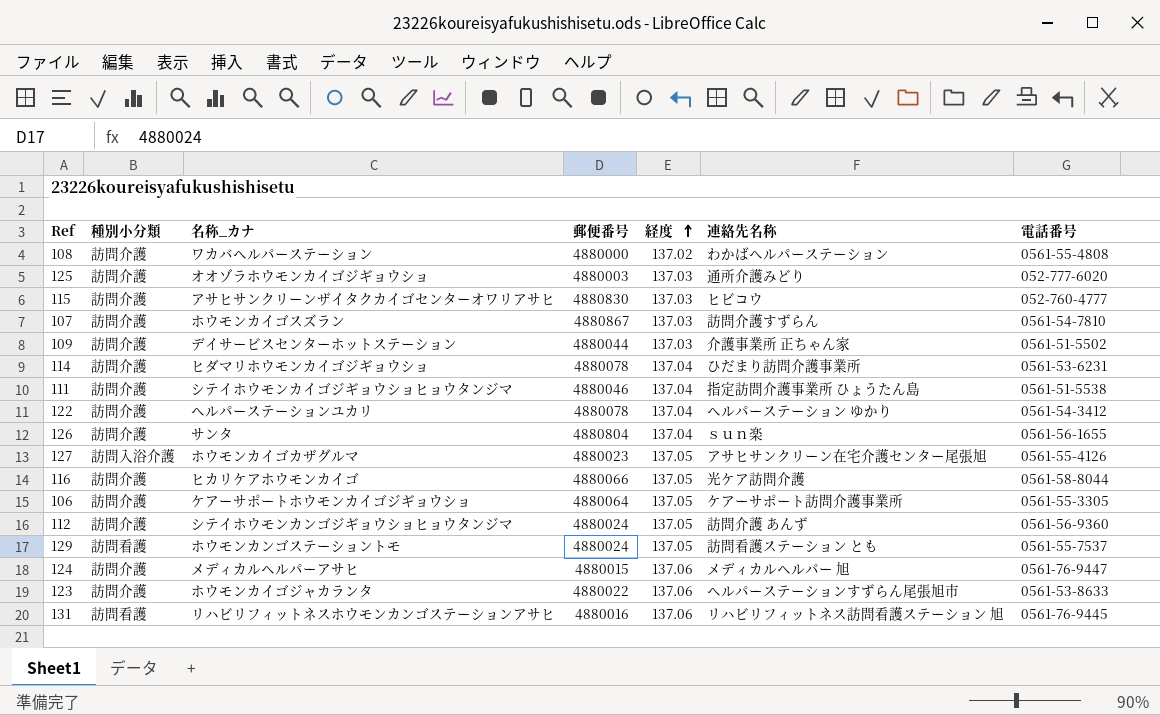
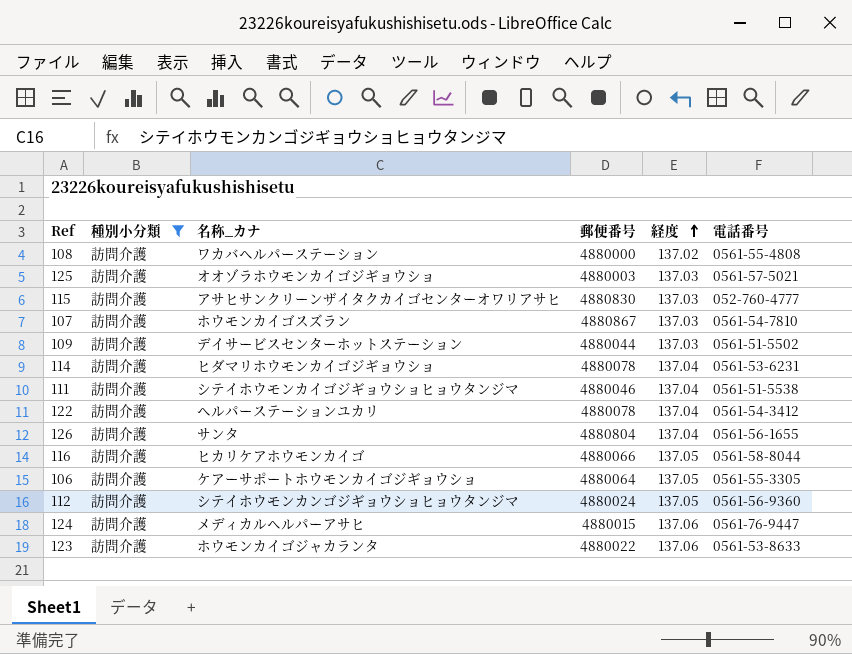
filter: none -> 種別小分類 = 訪問介護
column 連絡先名称 | position: 6 -> none
125 | 電話番号: 052-777-6020 -> 0561-57-5021

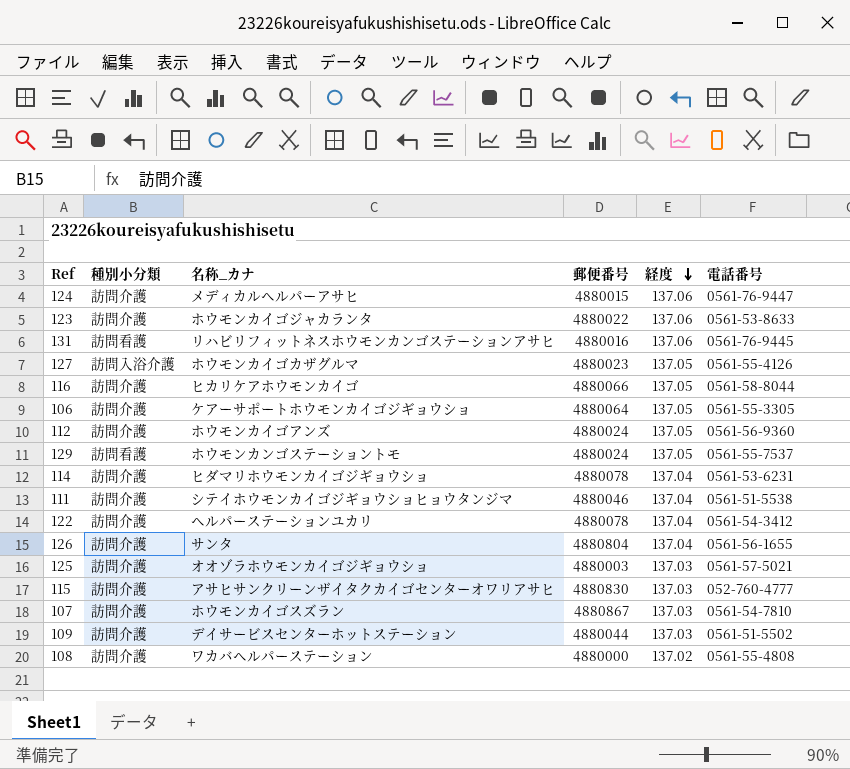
filter: 種別小分類 = 訪問介護 -> none
row order: 経度 ascending -> 経度 descending
112 | 名称_カナ: シテイホウモンカンゴジギョウショヒョウタンジマ -> ホウモンカイゴアンズ

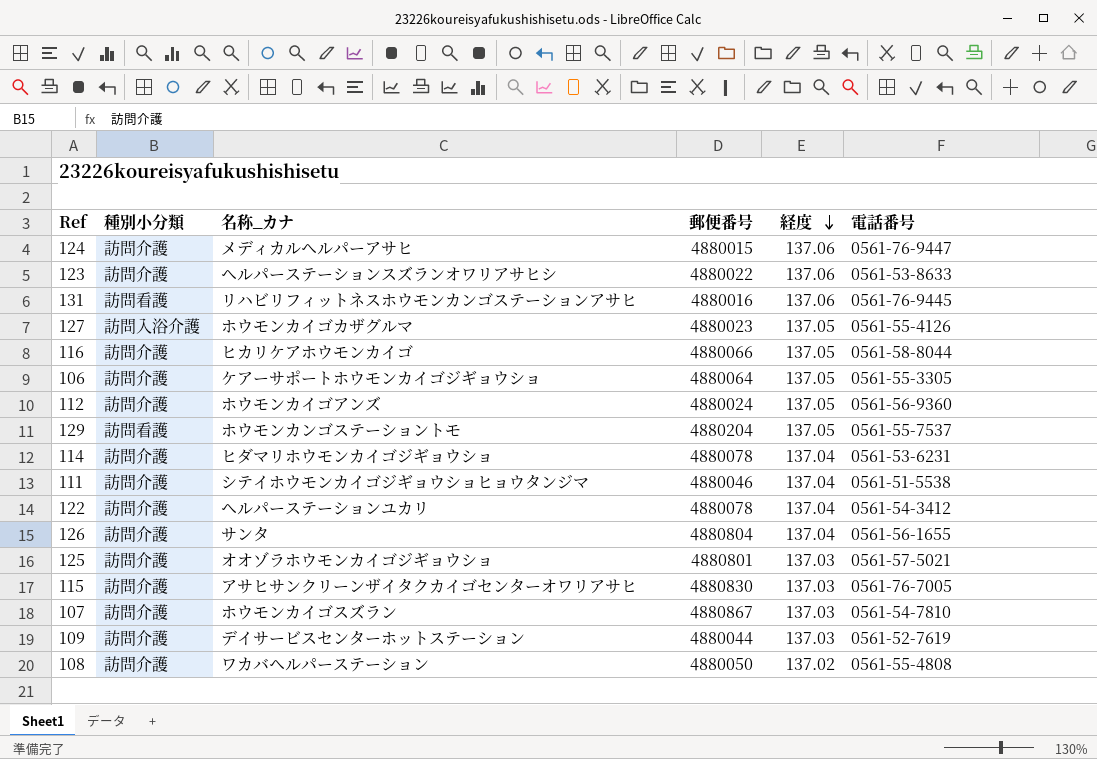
123 | 名称_カナ: ホウモンカイゴジャカランタ -> ヘルパーステーションスズランオワリアサヒシ
129 | 郵便番号: 4880024 -> 4880204
125 | 郵便番号: 4880003 -> 4880801
115 | 電話番号: 052-760-4777 -> 0561-76-7005
109 | 電話番号: 0561-51-5502 -> 0561-52-7619
108 | 郵便番号: 4880000 -> 4880050

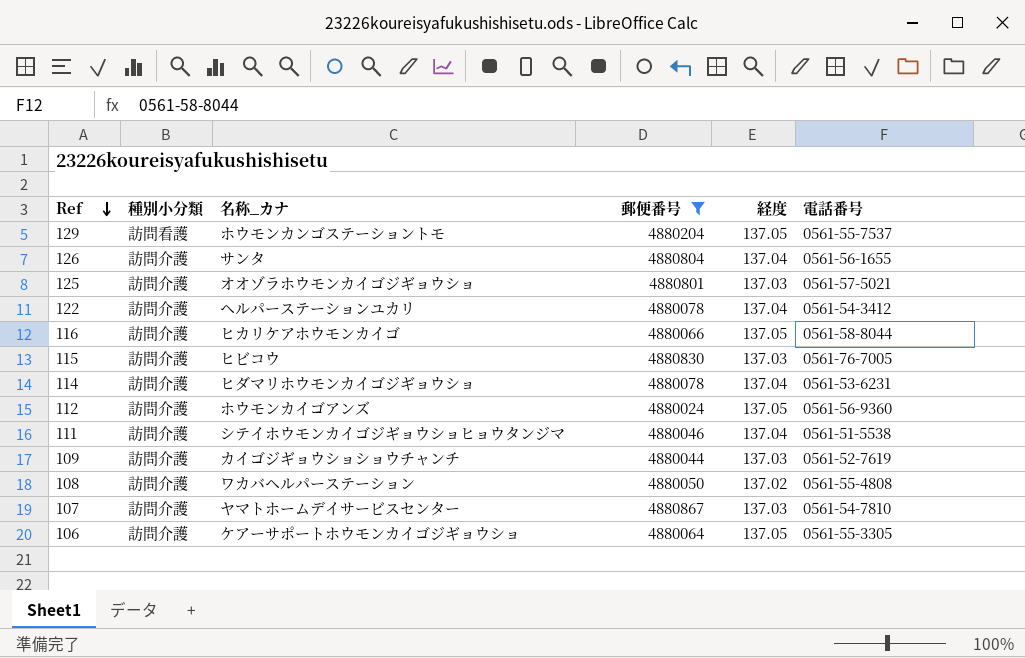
filter: none -> 郵便番号 >= 4880024
row order: 経度 descending -> Ref descending
115 | 名称_カナ: アサヒサンクリーンザイタクカイゴセンターオワリアサヒ -> ヒビコウ
109 | 名称_カナ: デイサービスセンターホットステーション -> カイゴジギョウショショウチャンチ
107 | 名称_カナ: ホウモンカイゴスズラン -> ヤマトホームデイサービスセンター

